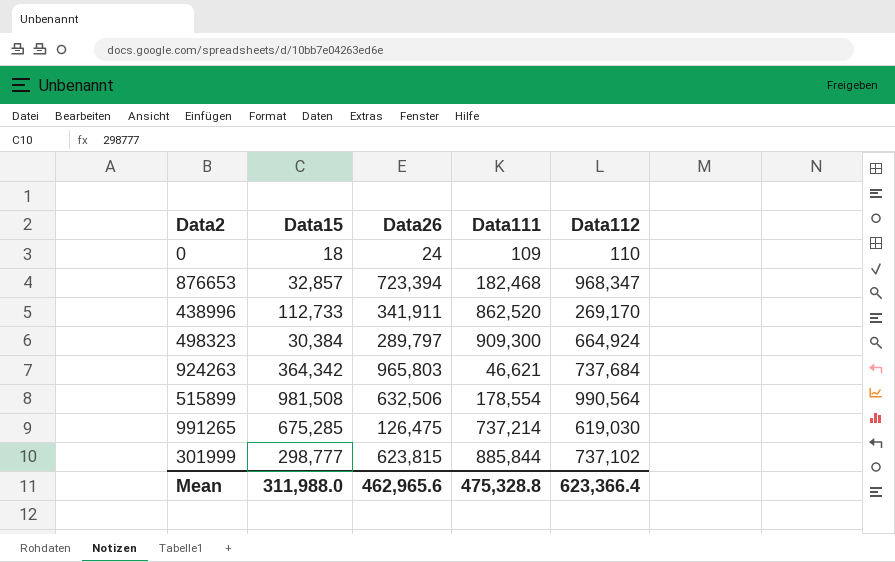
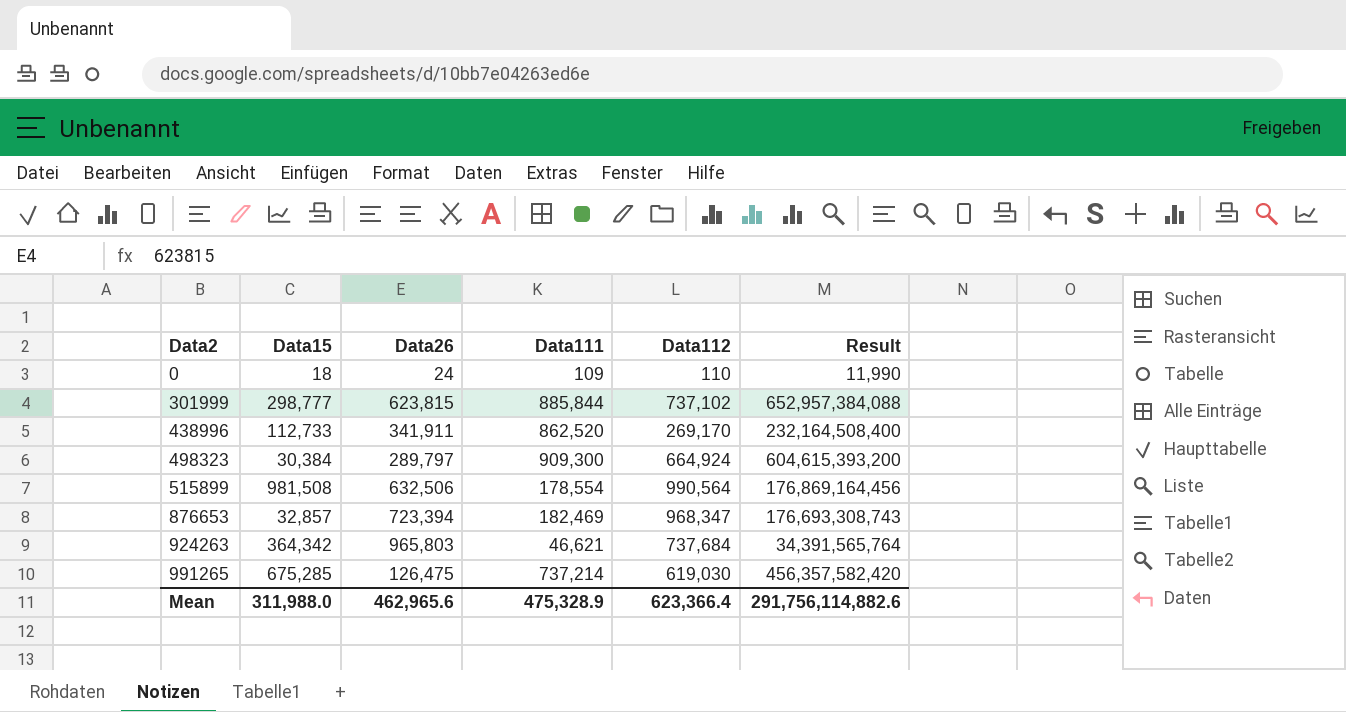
row order: none -> Data2 ascending
column Result | formula: none -> [Data111] * [Data112]
876653 | Data111: 182,468 -> 182,469
Mean | Data111: 475,328.8 -> 475,328.9

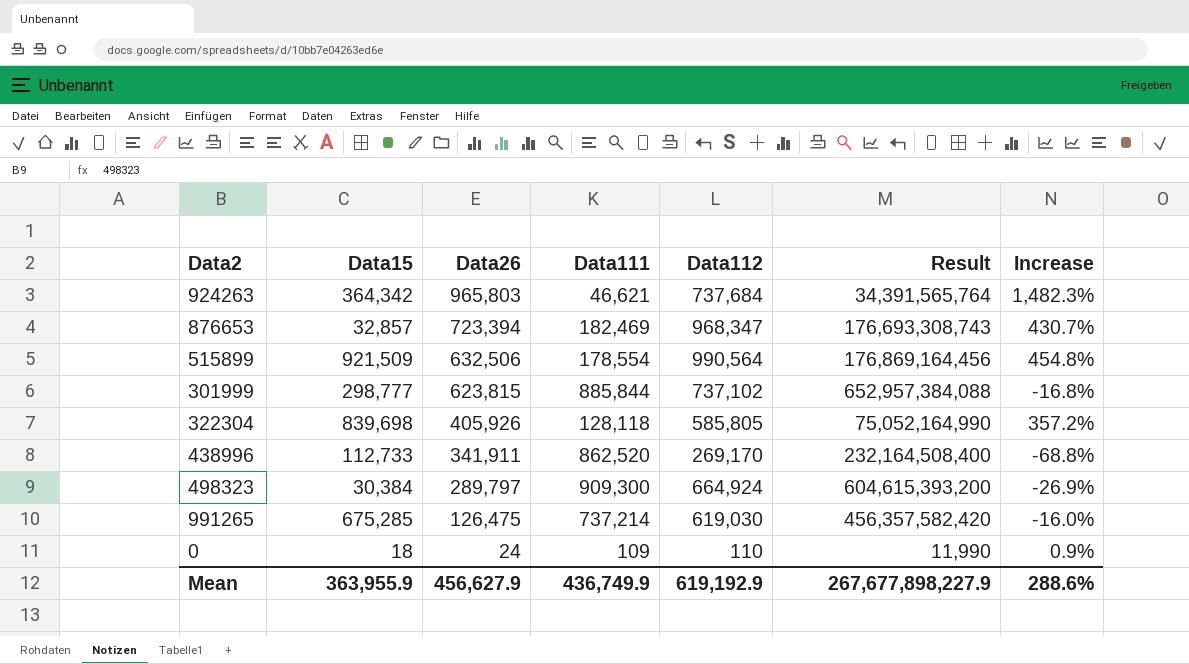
row order: Data2 ascending -> Data26 descending
column Increase | formula: none -> ([Data112] - [Data111]) / [Data111]
515899 | Data15: 981,508 -> 921,509
row 322304: none -> 839,698 | 405,926 | 128,118 | 585,805 | 75,052,164,990 | 357.2%
Mean | Data15: 311,988.0 -> 363,955.9
Mean | Data26: 462,965.6 -> 456,627.9
Mean | Data111: 475,328.9 -> 436,749.9
Mean | Data112: 623,366.4 -> 619,192.9
Mean | Result: 291,756,114,882.6 -> 267,677,898,227.9

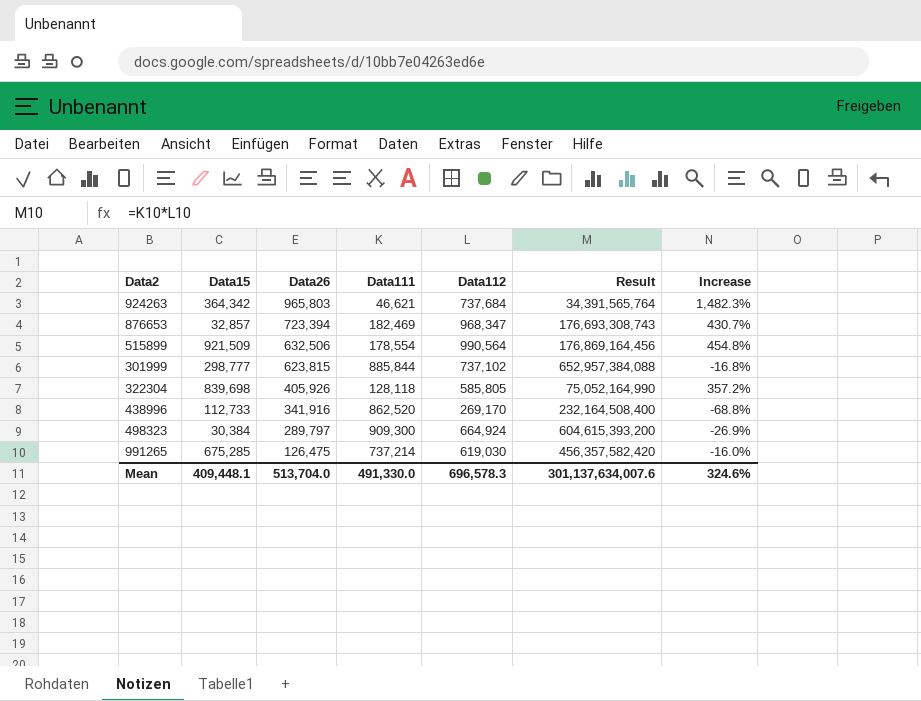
row 0: 18 | 24 | 109 | 110 | 11,990 | 0.9% -> none
438996 | Data26: 341,911 -> 341,916
Mean | Data15: 363,955.9 -> 409,448.1
Mean | Data26: 456,627.9 -> 513,704.0
Mean | Data111: 436,749.9 -> 491,330.0
Mean | Data112: 619,192.9 -> 696,578.3
Mean | Result: 267,677,898,227.9 -> 301,137,634,007.6
Mean | Increase: 288.6% -> 324.6%

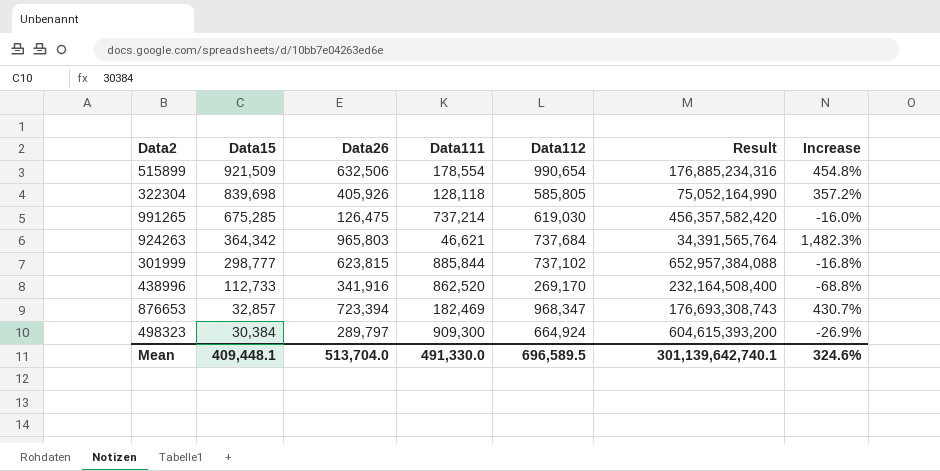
row order: Data26 descending -> Data15 descending
515899 | Data112: 990,564 -> 990,654
515899 | Result: 176,869,164,456 -> 176,885,234,316
Mean | Data112: 696,578.3 -> 696,589.5
Mean | Result: 301,137,634,007.6 -> 301,139,642,740.1

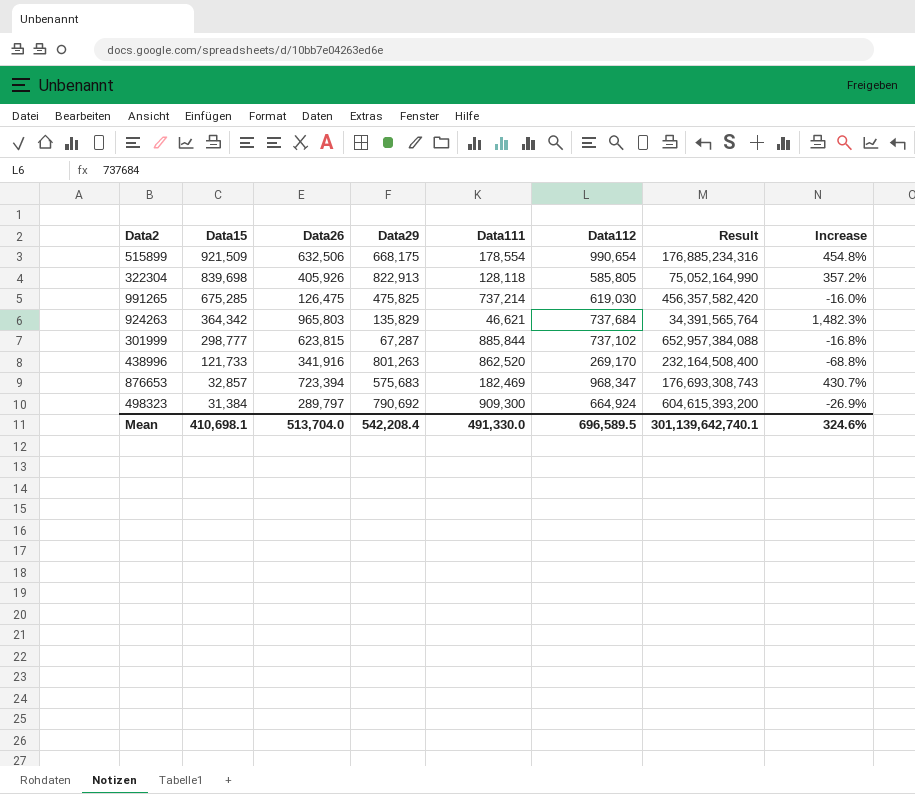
column Data29 | position: none -> 4
438996 | Data15: 112,733 -> 121,733
498323 | Data15: 30,384 -> 31,384
Mean | Data15: 409,448.1 -> 410,698.1

